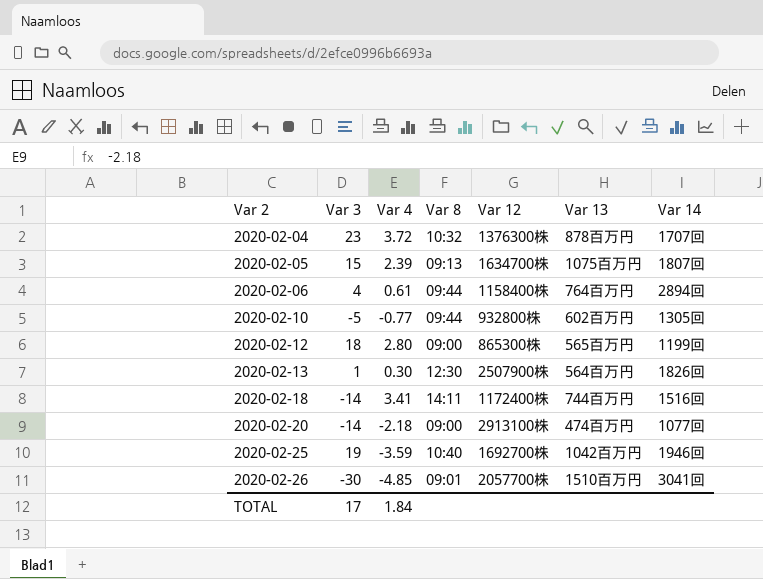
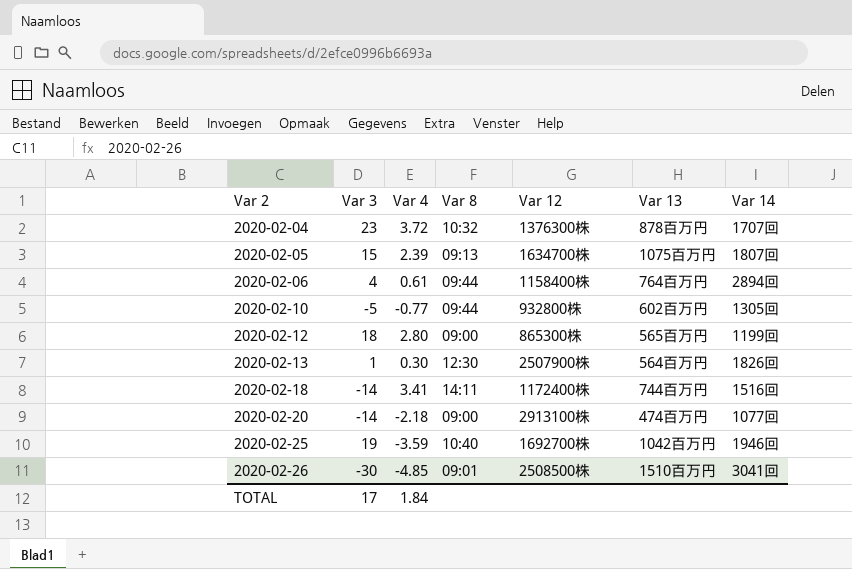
2020-02-26 | Var 12: 2057700株 -> 2508500株

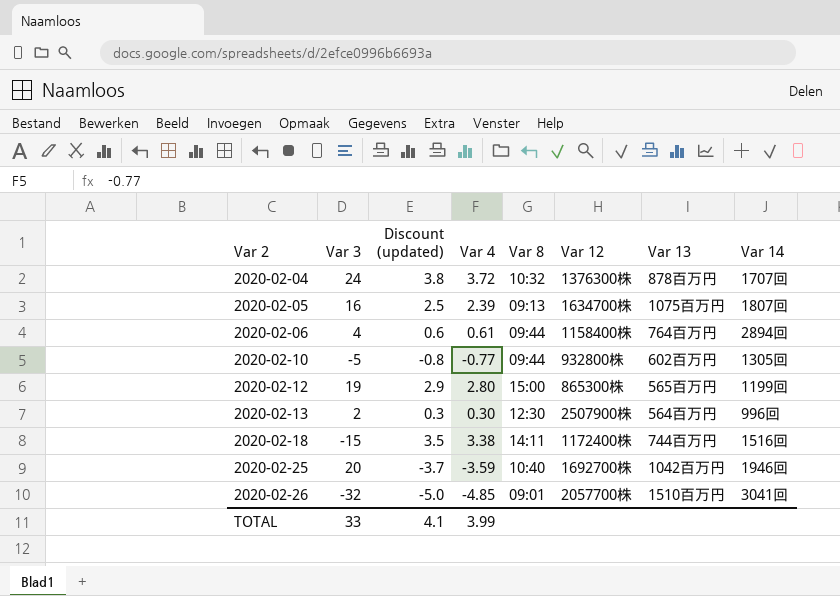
column Discount (updated) | formula: none -> [Var 4] * 1.03
row 2020-02-20: -14 | -2.18 | 09:00 | 2913100株 | 474百万円 | 1077回 -> none
2020-02-04 | Var 3: 23 -> 24
2020-02-05 | Var 3: 15 -> 16
2020-02-12 | Var 3: 18 -> 19
2020-02-12 | Var 8: 09:00 -> 15:00
2020-02-13 | Var 3: 1 -> 2
2020-02-13 | Var 14: 1826回 -> 996回
2020-02-18 | Var 3: -14 -> -15
2020-02-18 | Var 4: 3.41 -> 3.38
2020-02-25 | Var 3: 19 -> 20
2020-02-26 | Var 3: -30 -> -32
2020-02-26 | Var 12: 2508500株 -> 2057700株
TOTAL | Var 3: 17 -> 33
TOTAL | Var 4: 1.84 -> 3.99

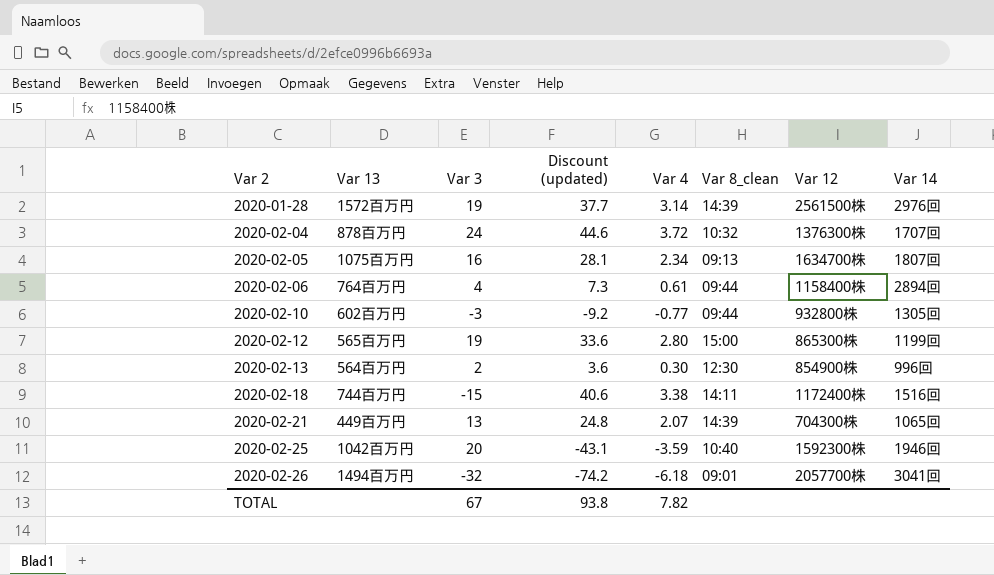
column Var 13 | position: 7 -> 2
column Discount (updated) | formula: [Var 4] * 1.03 -> [Var 4] * 12
column name: Var 8 -> Var 8_clean
row 2020-01-28: none -> 1572百万円 | 19 | 37.7 | 3.14 | 14:39 | 2561500株 | 2976回
2020-02-05 | Var 4: 2.39 -> 2.34
2020-02-10 | Var 3: -5 -> -3
2020-02-13 | Var 12: 2507900株 -> 854900株
row 2020-02-21: none -> 449百万円 | 13 | 24.8 | 2.07 | 14:39 | 704300株 | 1065回
2020-02-25 | Var 12: 1692700株 -> 1592300株
2020-02-26 | Var 13: 1510百万円 -> 1494百万円
2020-02-26 | Var 4: -4.85 -> -6.18
TOTAL | Var 3: 33 -> 67
TOTAL | Discount (updated): 4.1 -> 93.8
TOTAL | Var 4: 3.99 -> 7.82

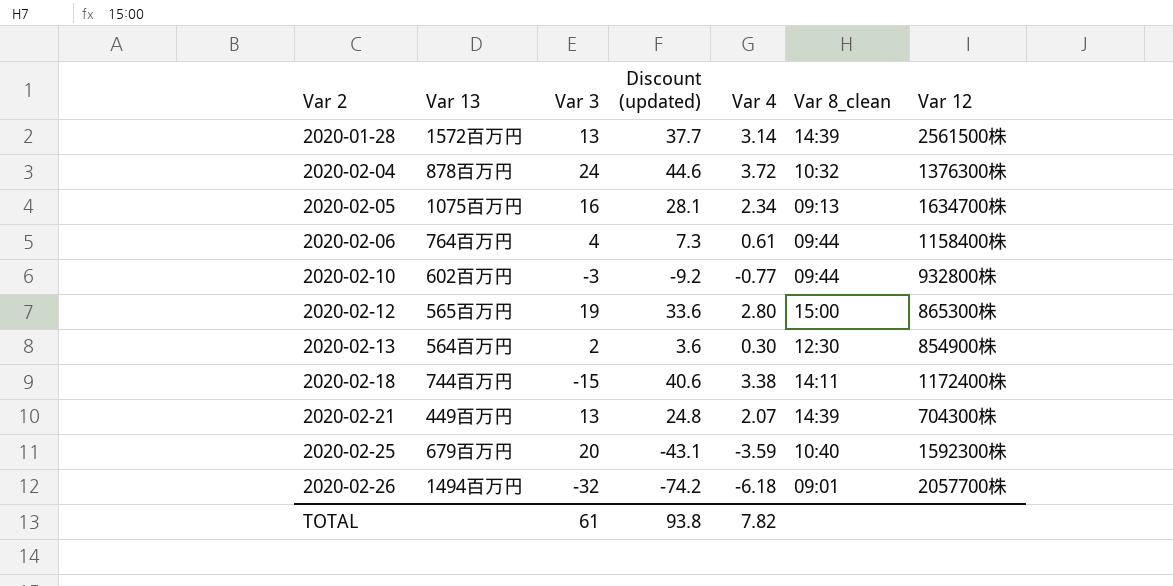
column Var 14 | position: 8 -> none
2020-01-28 | Var 3: 19 -> 13
2020-02-25 | Var 13: 1042百万円 -> 679百万円
TOTAL | Var 3: 67 -> 61

